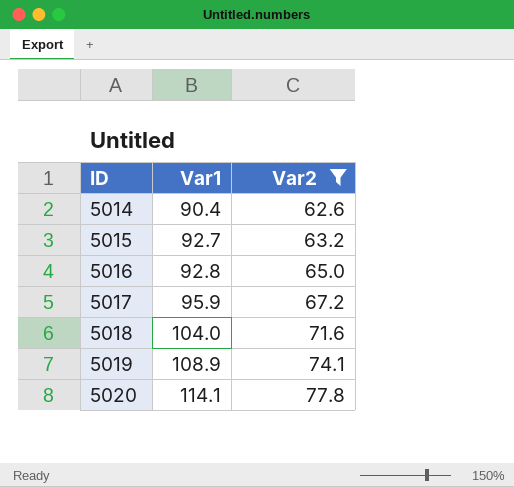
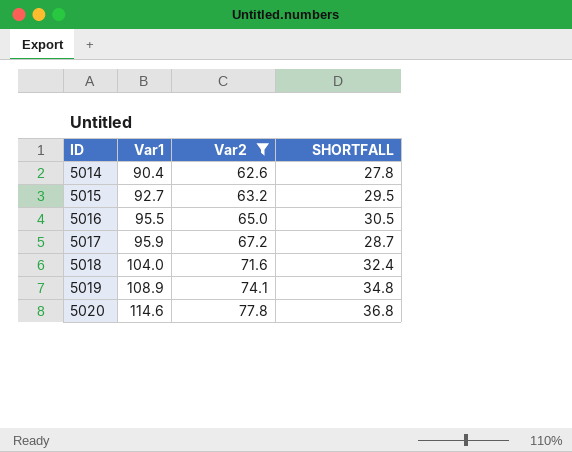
column SHORTFALL | formula: none -> [Var1] - [Var2]
5016 | Var1: 92.8 -> 95.5
5020 | Var1: 114.1 -> 114.6

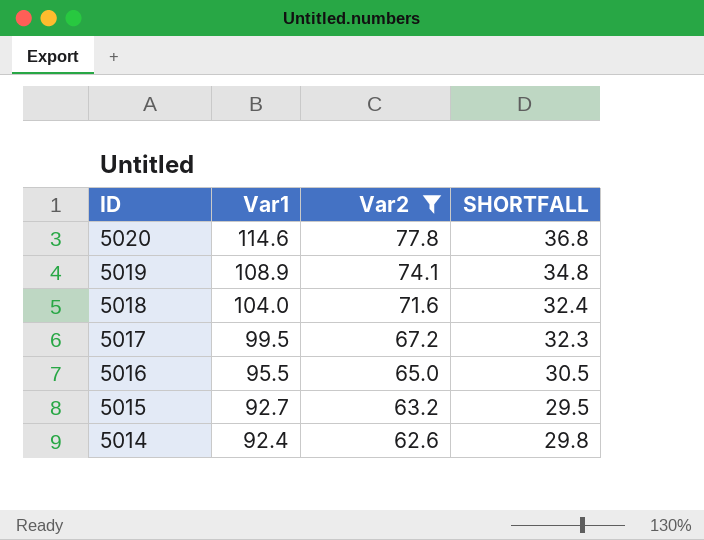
row order: ID ascending -> ID descending
5017 | Var1: 95.9 -> 99.5
5017 | SHORTFALL: 28.7 -> 32.3
5014 | Var1: 90.4 -> 92.4
5014 | SHORTFALL: 27.8 -> 29.8

